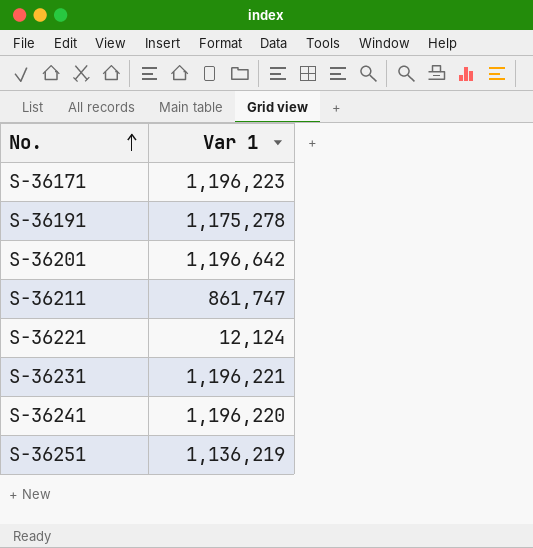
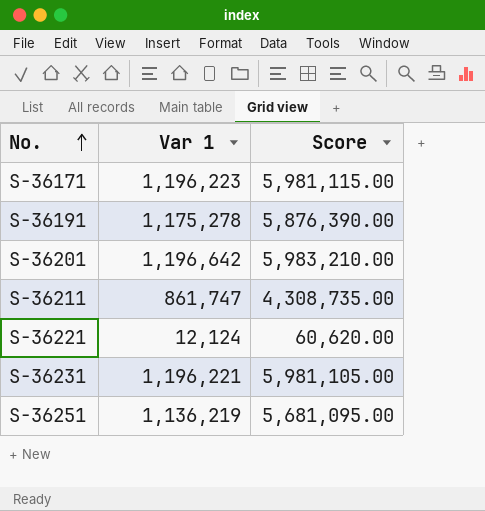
column Score | formula: none -> [Var 1] * 5
row S-36241: 1,196,220 -> none

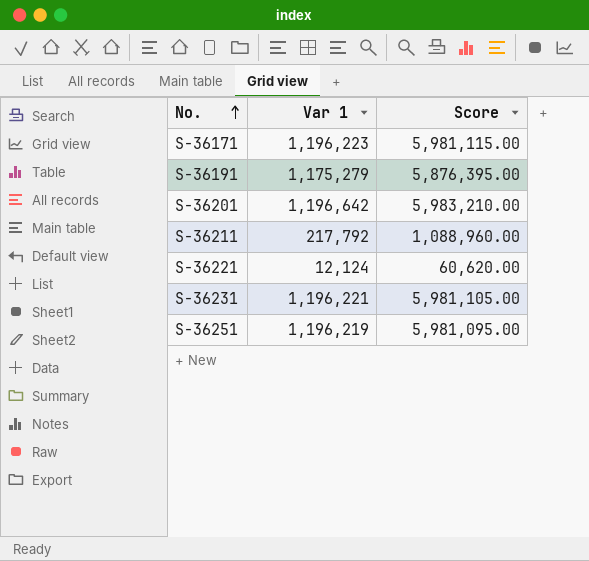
S-36191 | Var 1: 1,175,278 -> 1,175,279
S-36191 | Score: 5,876,390.00 -> 5,876,395.00
S-36211 | Var 1: 861,747 -> 217,792
S-36211 | Score: 4,308,735.00 -> 1,088,960.00
S-36251 | Var 1: 1,136,219 -> 1,196,219
S-36251 | Score: 5,681,095.00 -> 5,981,095.00

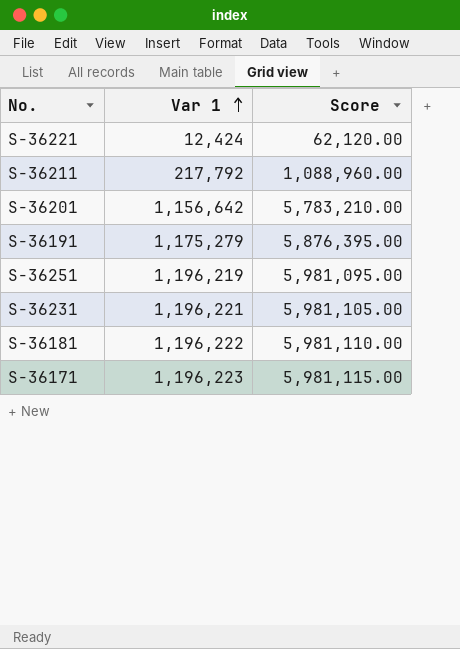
row order: No. ascending -> Var 1 ascending
S-36221 | Var 1: 12,124 -> 12,424
S-36221 | Score: 60,620.00 -> 62,120.00
S-36201 | Var 1: 1,196,642 -> 1,156,642
S-36201 | Score: 5,983,210.00 -> 5,783,210.00
row S-36181: none -> 1,196,222 | 5,981,110.00

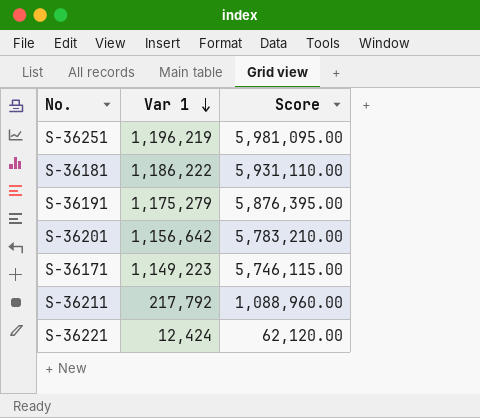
row order: Var 1 ascending -> Var 1 descending
row S-36231: 1,196,221 | 5,981,105.00 -> none
S-36181 | Var 1: 1,196,222 -> 1,186,222
S-36181 | Score: 5,981,110.00 -> 5,931,110.00
S-36171 | Var 1: 1,196,223 -> 1,149,223
S-36171 | Score: 5,981,115.00 -> 5,746,115.00

